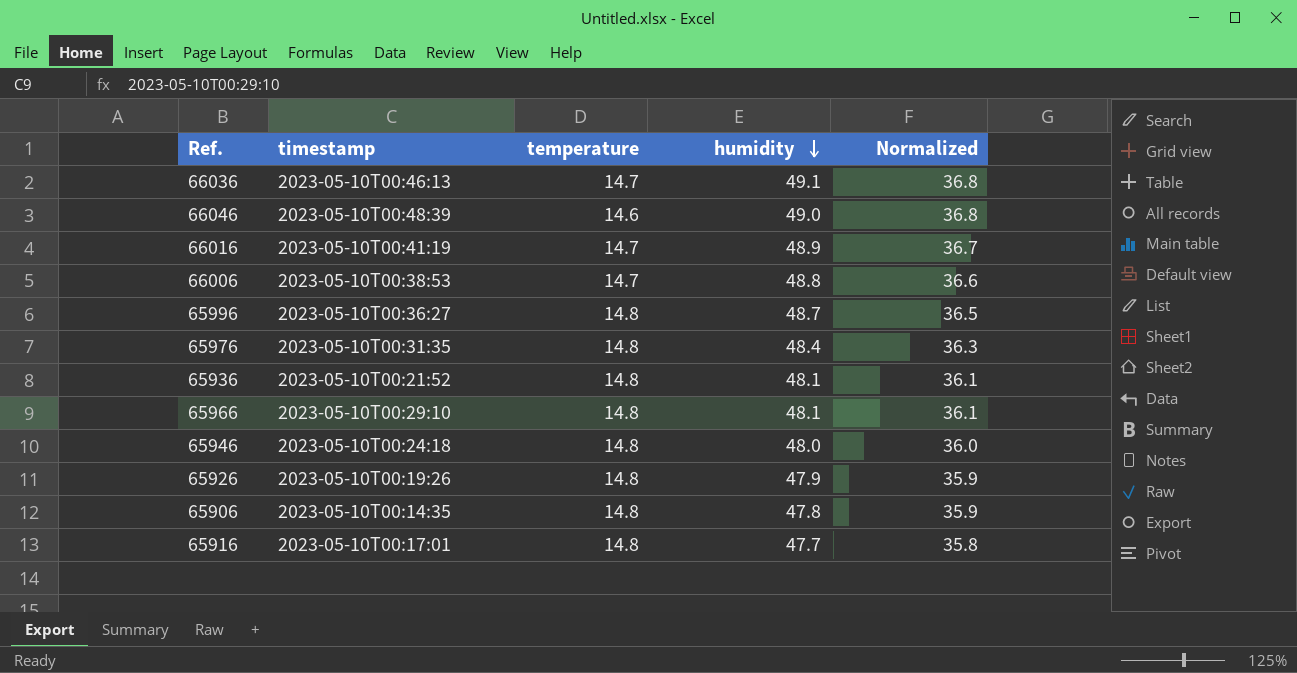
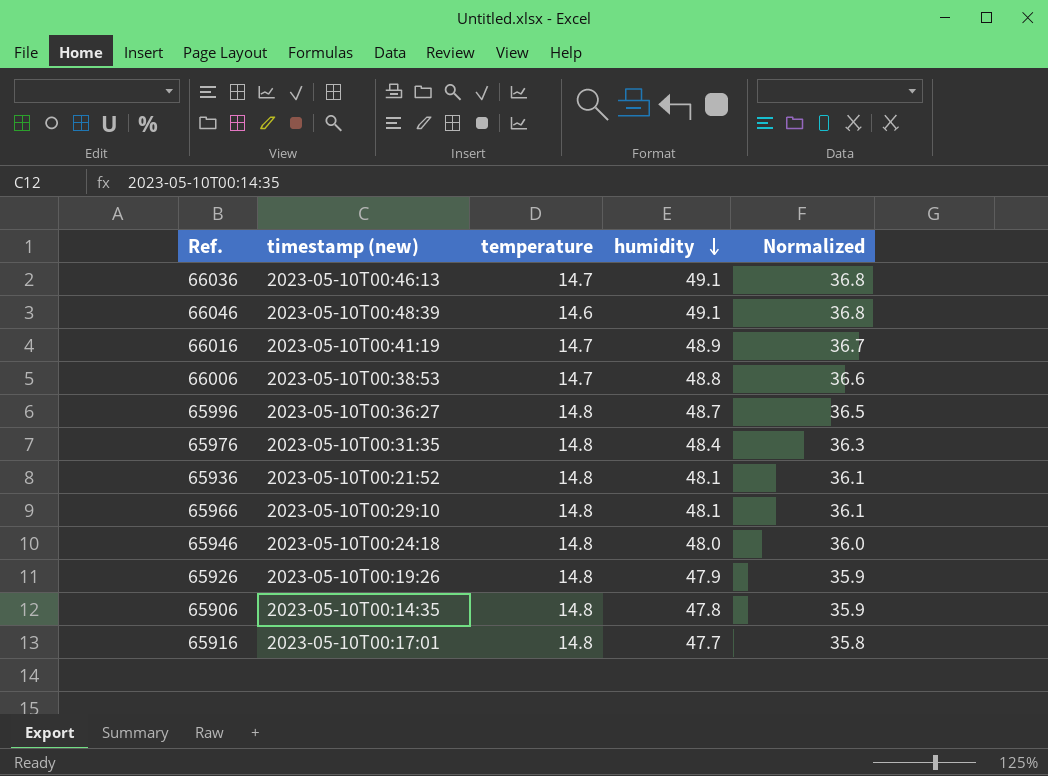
column name: timestamp -> timestamp (new)
66046 | humidity: 49.0 -> 49.1

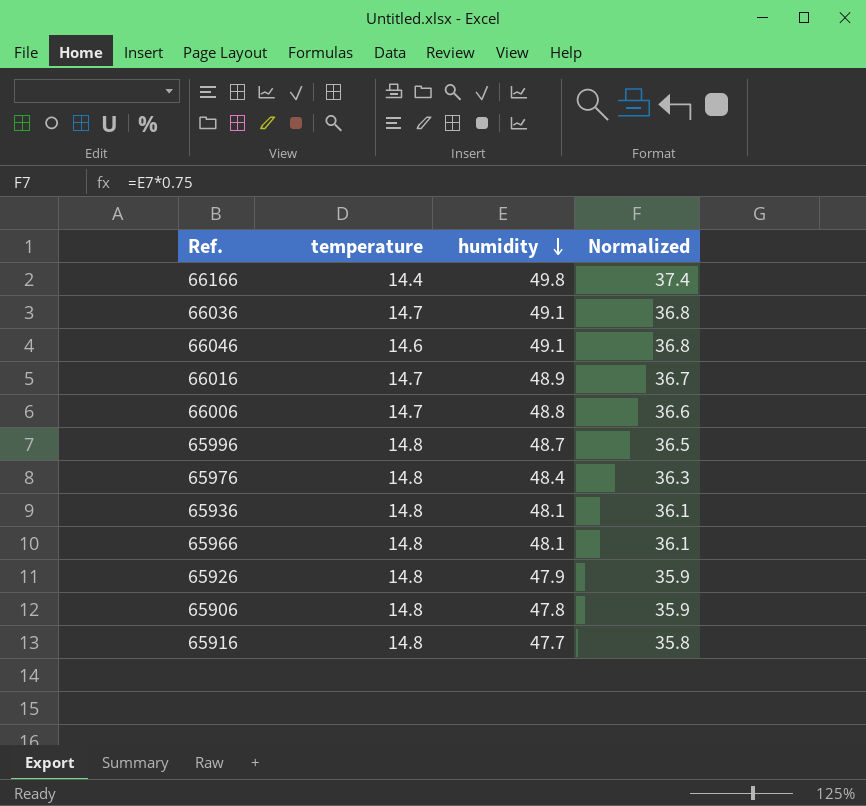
column timestamp (new) | position: 2 -> none
row 65946: 2023-05-10T00:24:18 | 14.8 | 48.0 | 36.0 -> none
row 66166: none -> 14.4 | 49.8 | 37.4

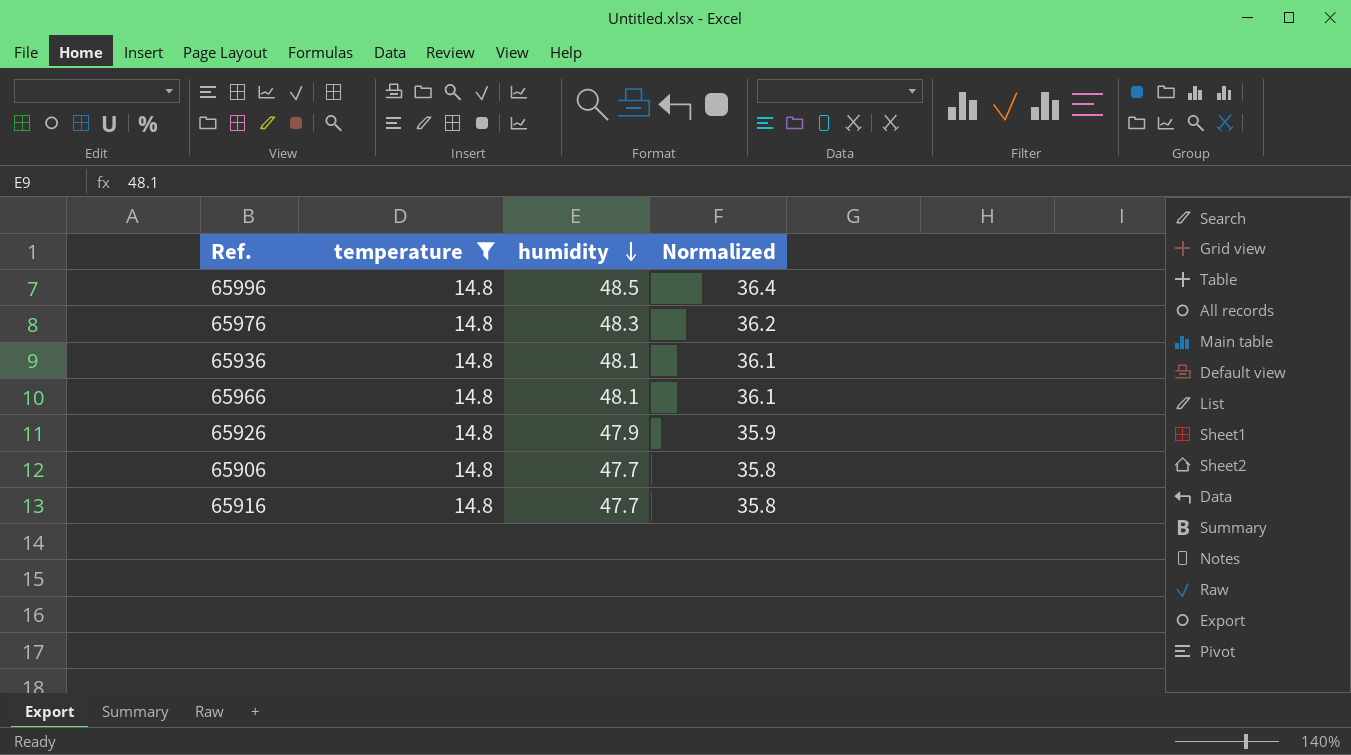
filter: none -> temperature = 14.8
65996 | humidity: 48.7 -> 48.5
65996 | Normalized: 36.5 -> 36.4
65976 | humidity: 48.4 -> 48.3
65976 | Normalized: 36.3 -> 36.2
65906 | humidity: 47.8 -> 47.7
65906 | Normalized: 35.9 -> 35.8

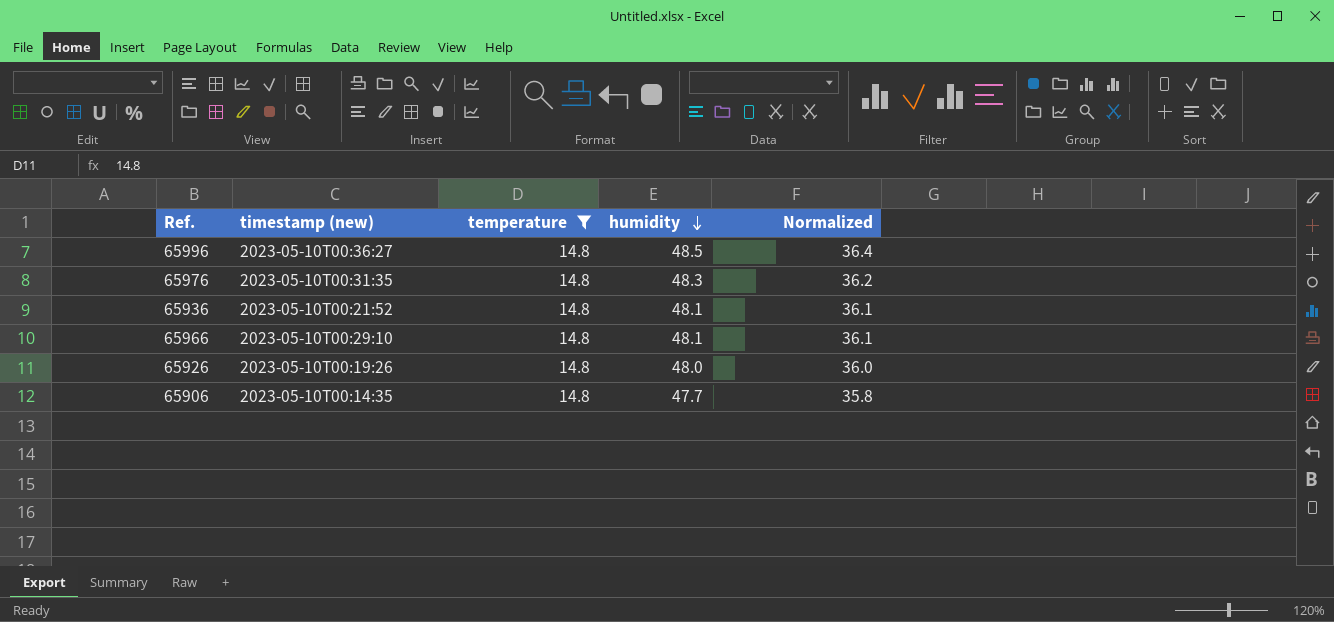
column timestamp (new) | position: none -> 2
row 65916: 14.8 | 47.7 | 35.8 -> none
65926 | humidity: 47.9 -> 48.0
65926 | Normalized: 35.9 -> 36.0

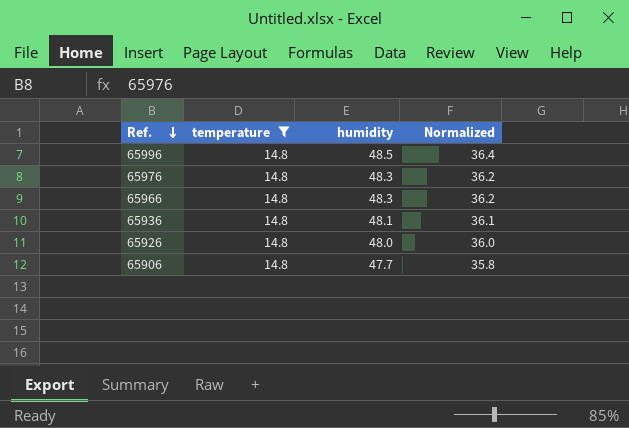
row order: humidity descending -> Ref. descending
column timestamp (new) | position: 2 -> none
65966 | humidity: 48.1 -> 48.3
65966 | Normalized: 36.1 -> 36.2

